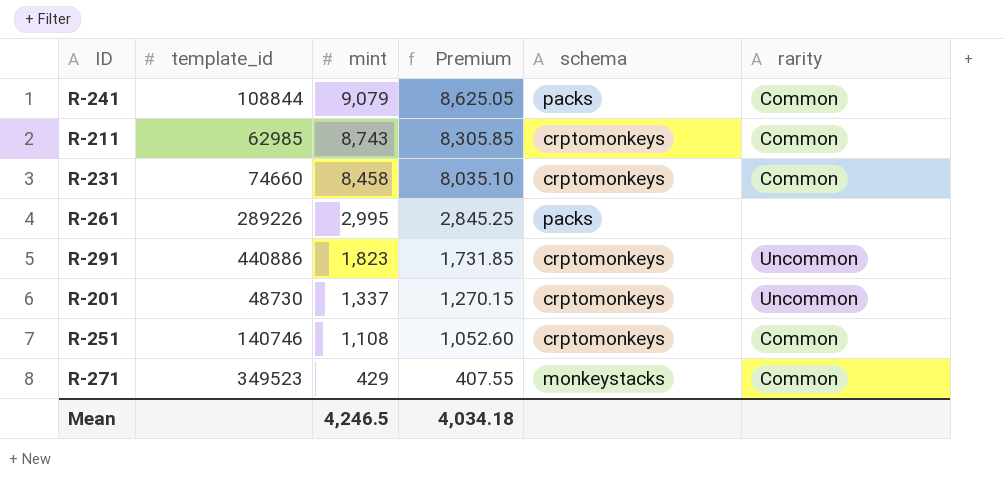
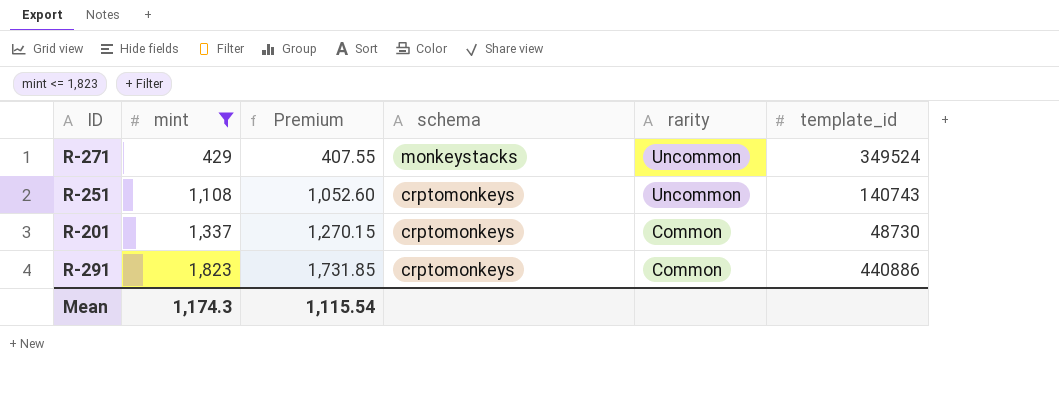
filter: none -> mint <= 1,823
row order: mint descending -> mint ascending
column template_id | position: 2 -> 6
R-271 | rarity: Common -> Uncommon
R-271 | template_id: 349523 -> 349524
R-251 | rarity: Common -> Uncommon
R-251 | template_id: 140746 -> 140743
R-201 | rarity: Uncommon -> Common
R-291 | rarity: Uncommon -> Common
Mean | mint: 4,246.5 -> 1,174.3
Mean | Premium: 4,034.18 -> 1,115.54

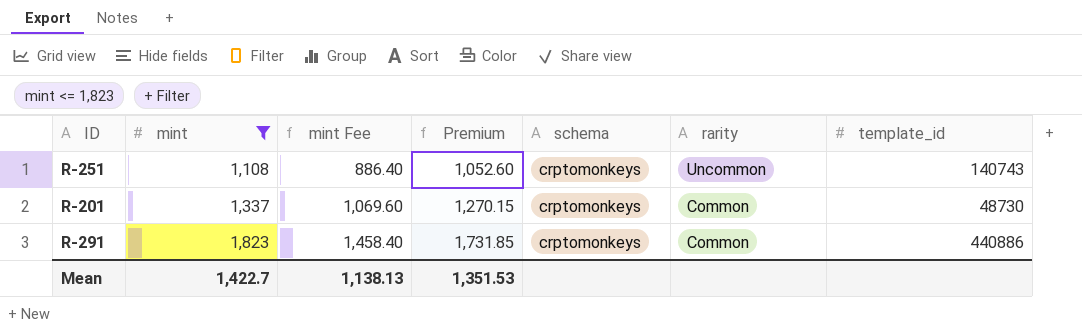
column mint Fee | formula: none -> [mint] * 0.8
row R-271: 429 | 407.55 | monkeystacks | Uncommon | 349524 -> none
Mean | mint: 1,174.3 -> 1,422.7
Mean | Premium: 1,115.54 -> 1,351.53

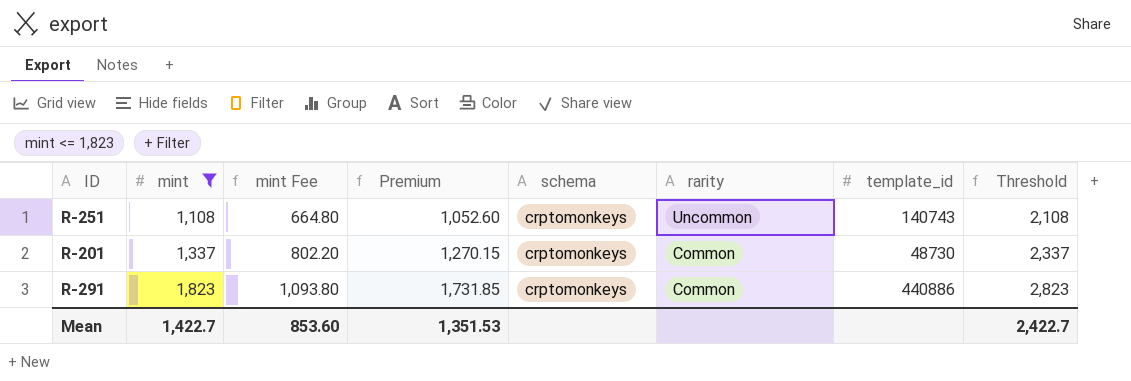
column mint Fee | formula: [mint] * 0.8 -> [mint] * 0.6
column Threshold | formula: none -> [mint] + 1000
Mean | mint Fee: 1,138.13 -> 853.60

